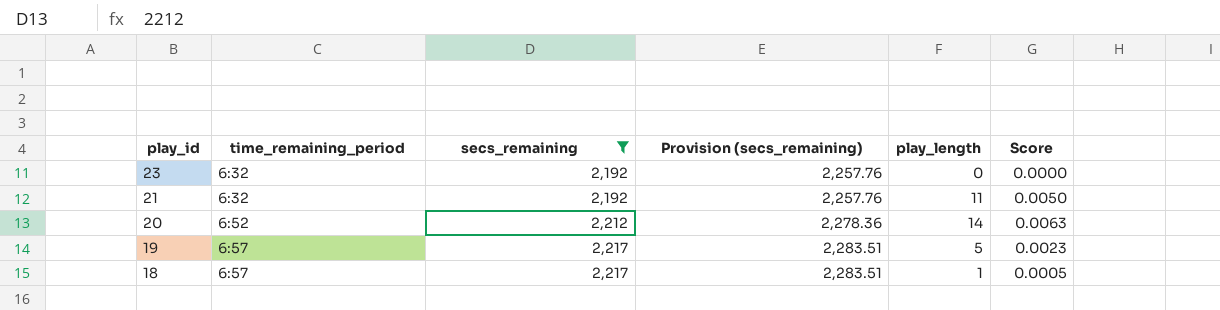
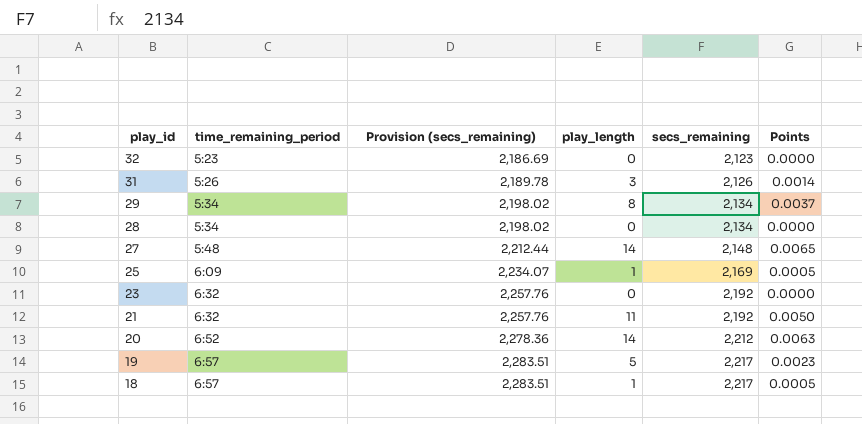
filter: secs_remaining >= 2,192 -> none
column secs_remaining | position: 3 -> 5
column name: Score -> Points

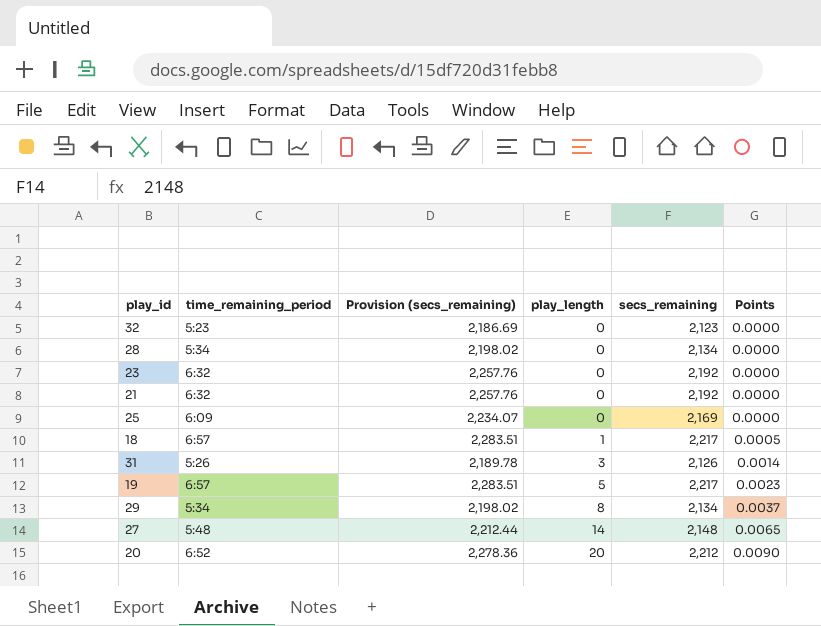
row order: play_id descending -> play_length ascending
21 | play_length: 11 -> 0
21 | Points: 0.0050 -> 0.0000
25 | play_length: 1 -> 0
25 | Points: 0.0005 -> 0.0000
20 | play_length: 14 -> 20
20 | Points: 0.0063 -> 0.0090

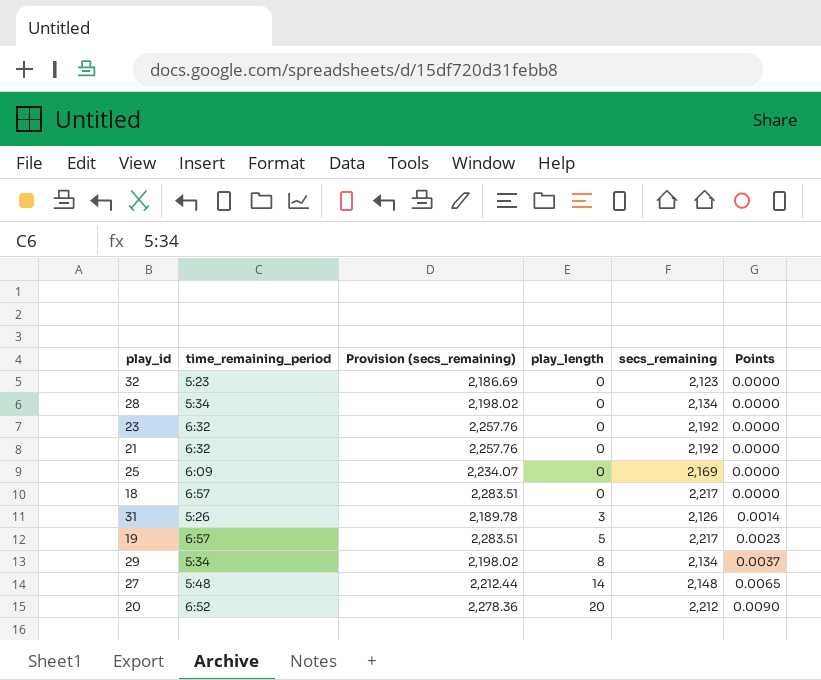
18 | play_length: 1 -> 0
18 | Points: 0.0005 -> 0.0000

